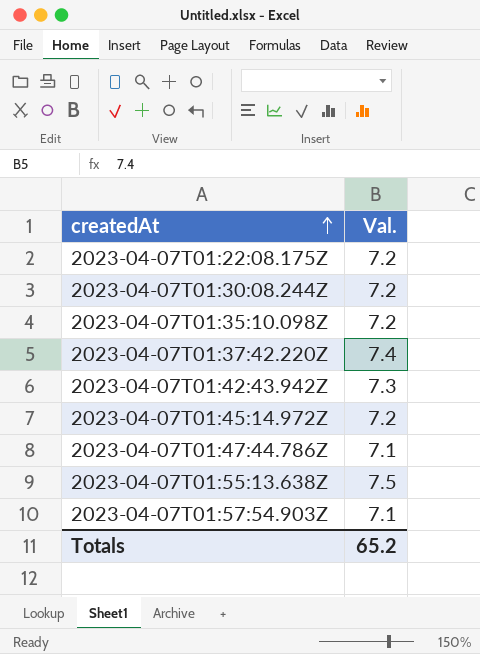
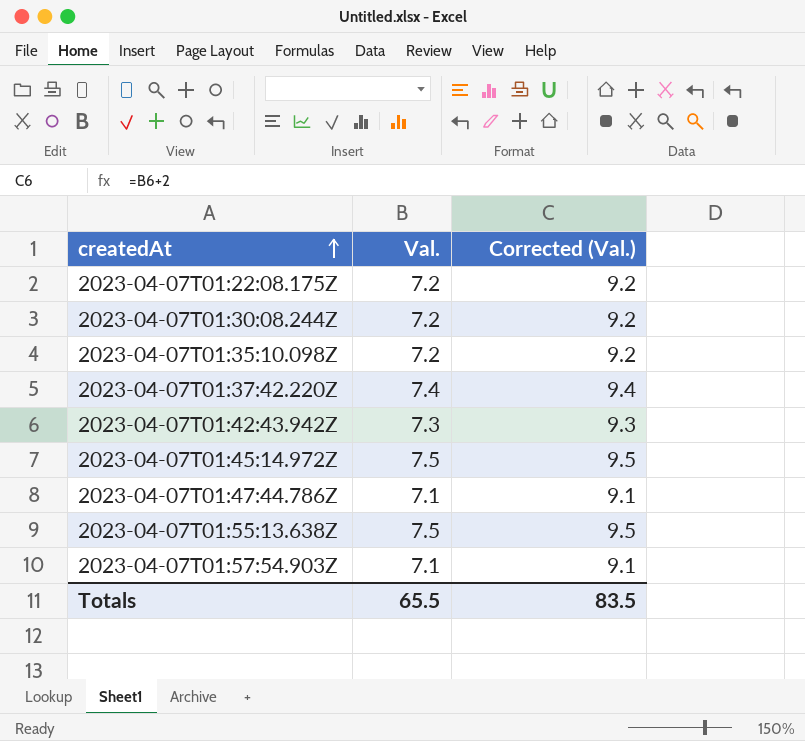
column Corrected (Val.) | formula: none -> [Val.] + 2
2023-04-07T01:45:14.972Z | Val.: 7.2 -> 7.5
Totals | Val.: 65.2 -> 65.5

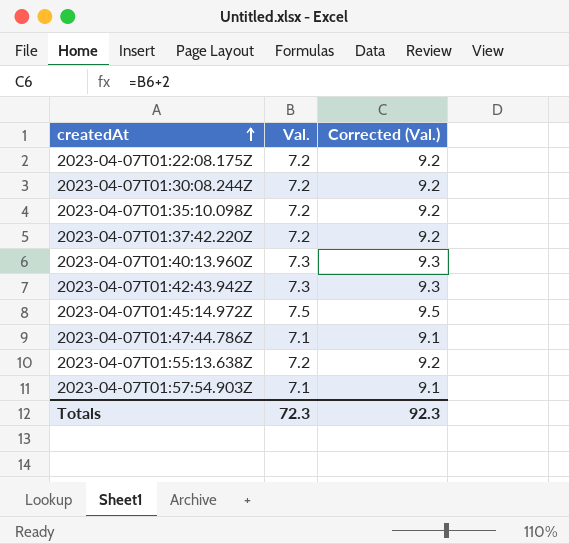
2023-04-07T01:37:42.220Z | Val.: 7.4 -> 7.2
2023-04-07T01:37:42.220Z | Corrected (Val.): 9.4 -> 9.2
row 2023-04-07T01:40:13.960Z: none -> 7.3 | 9.3
2023-04-07T01:55:13.638Z | Val.: 7.5 -> 7.2
2023-04-07T01:55:13.638Z | Corrected (Val.): 9.5 -> 9.2
Totals | Val.: 65.5 -> 72.3
Totals | Corrected (Val.): 83.5 -> 92.3

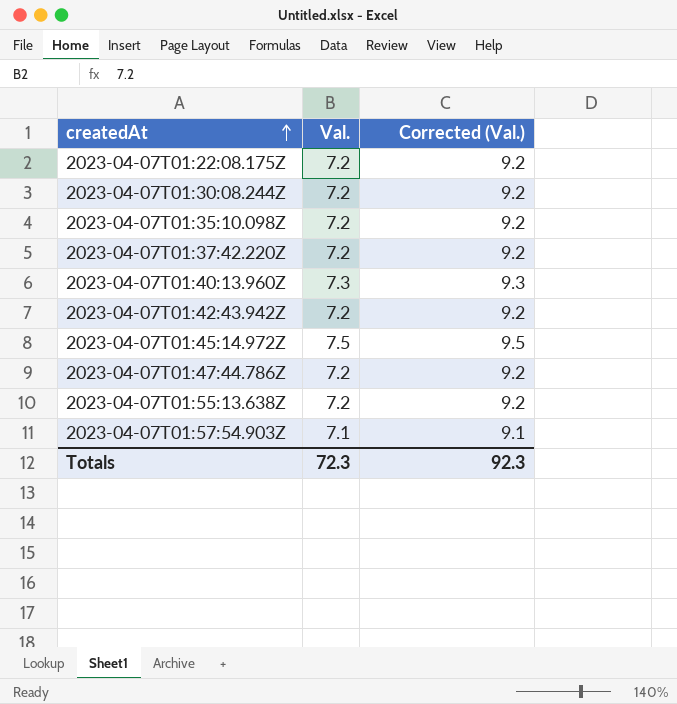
2023-04-07T01:42:43.942Z | Val.: 7.3 -> 7.2
2023-04-07T01:42:43.942Z | Corrected (Val.): 9.3 -> 9.2
2023-04-07T01:47:44.786Z | Val.: 7.1 -> 7.2
2023-04-07T01:47:44.786Z | Corrected (Val.): 9.1 -> 9.2

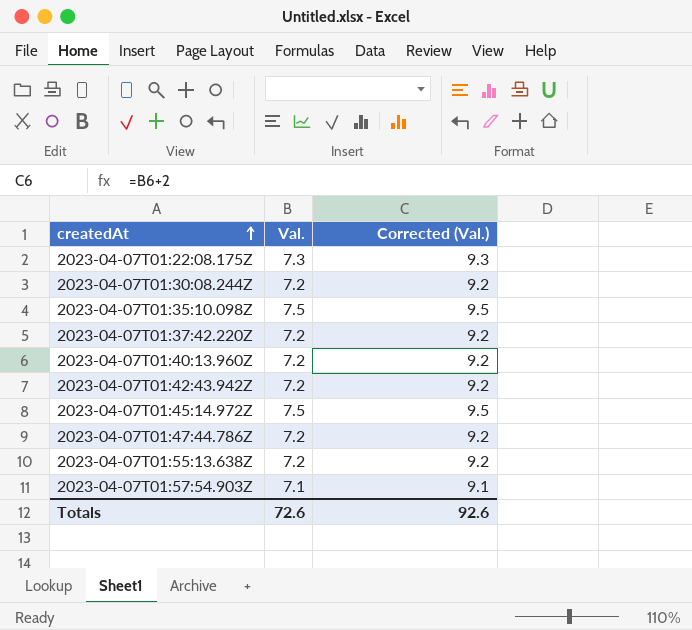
2023-04-07T01:22:08.175Z | Val.: 7.2 -> 7.3
2023-04-07T01:22:08.175Z | Corrected (Val.): 9.2 -> 9.3
2023-04-07T01:35:10.098Z | Val.: 7.2 -> 7.5
2023-04-07T01:35:10.098Z | Corrected (Val.): 9.2 -> 9.5
2023-04-07T01:40:13.960Z | Val.: 7.3 -> 7.2
2023-04-07T01:40:13.960Z | Corrected (Val.): 9.3 -> 9.2
Totals | Val.: 72.3 -> 72.6
Totals | Corrected (Val.): 92.3 -> 92.6

